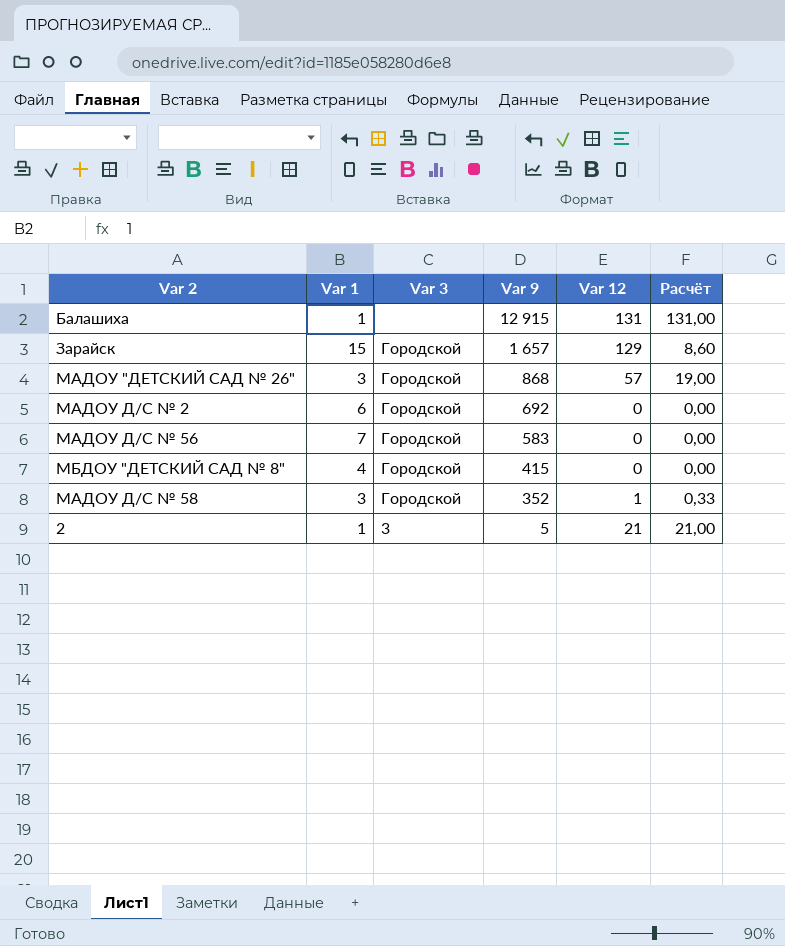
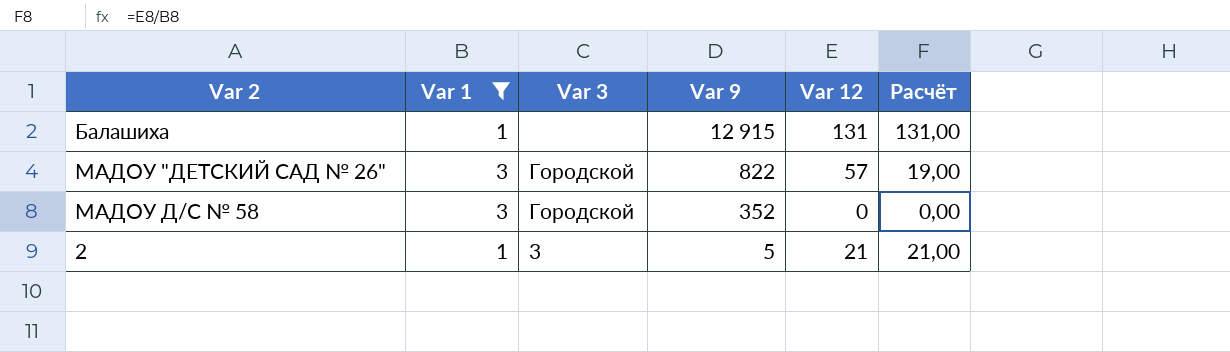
filter: none -> Var 1 <= 3
МАДОУ "ДЕТСКИЙ САД № 26" | Var 9: 868 -> 822
МАДОУ Д/С № 58 | Var 12: 1 -> 0
МАДОУ Д/С № 58 | Расчёт: 0,33 -> 0,00

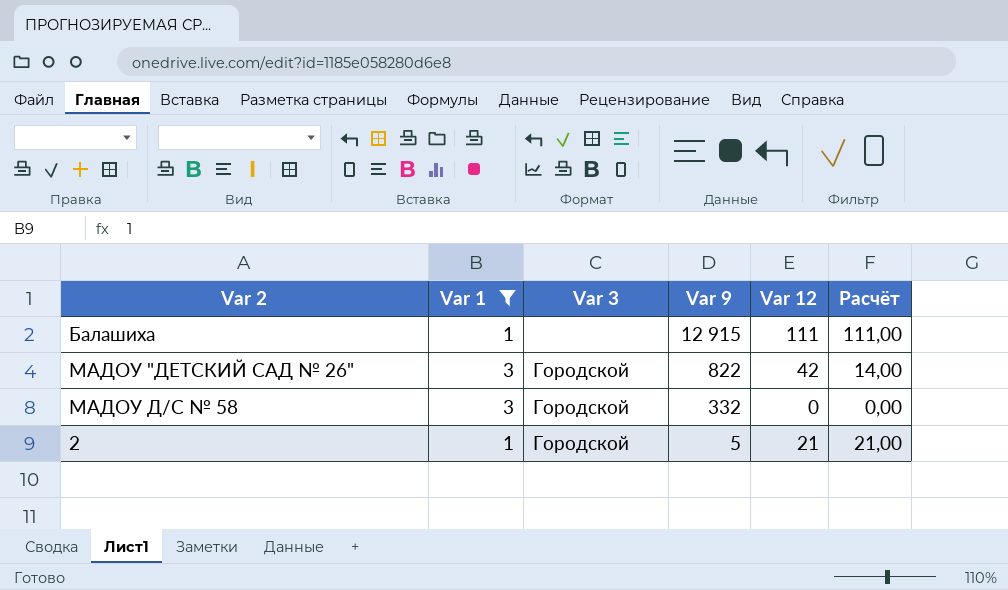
Балашиха | Var 12: 131 -> 111
Балашиха | Расчёт: 131,00 -> 111,00
МАДОУ "ДЕТСКИЙ САД № 26" | Var 12: 57 -> 42
МАДОУ "ДЕТСКИЙ САД № 26" | Расчёт: 19,00 -> 14,00
МАДОУ Д/С № 58 | Var 9: 352 -> 332
2 | Var 3: 3 -> Городской

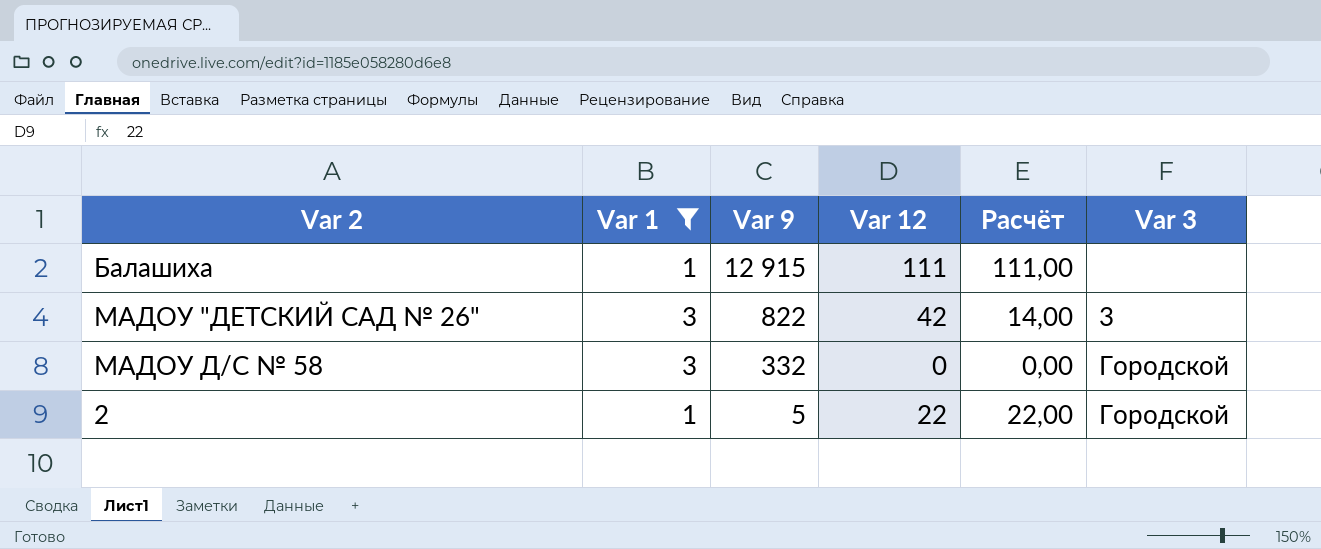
column Var 3 | position: 3 -> 6
МАДОУ "ДЕТСКИЙ САД № 26" | Var 3: Городской -> 3
2 | Var 12: 21 -> 22
2 | Расчёт: 21,00 -> 22,00

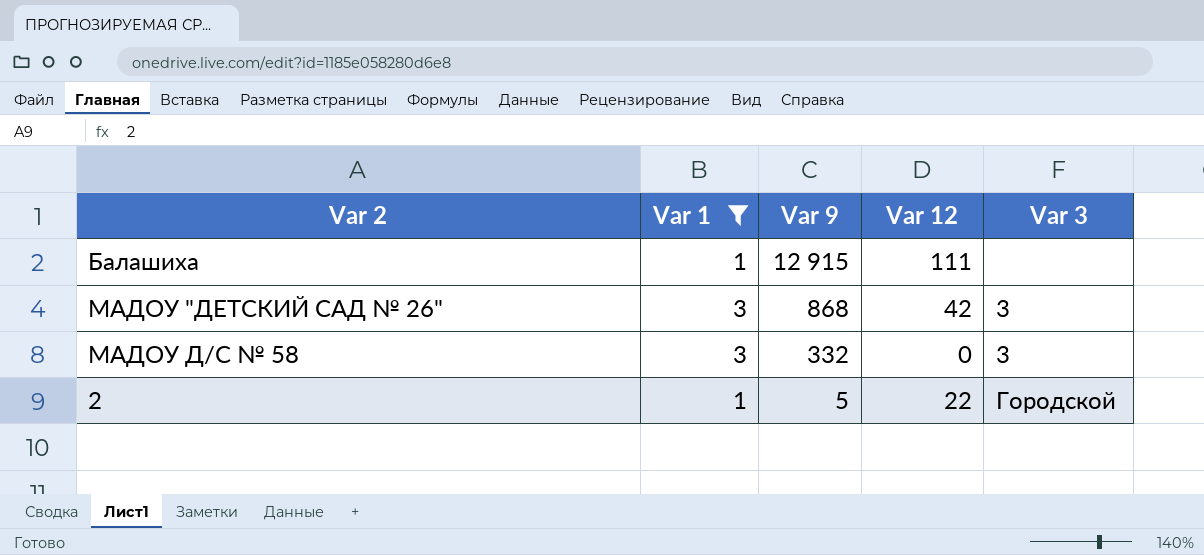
column Расчёт | formula: [Var 12] / [Var 1] -> none
МАДОУ "ДЕТСКИЙ САД № 26" | Var 9: 822 -> 868
МАДОУ Д/С № 58 | Var 3: Городской -> 3

